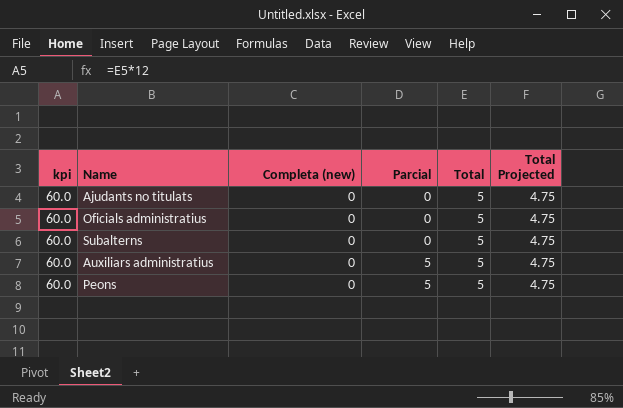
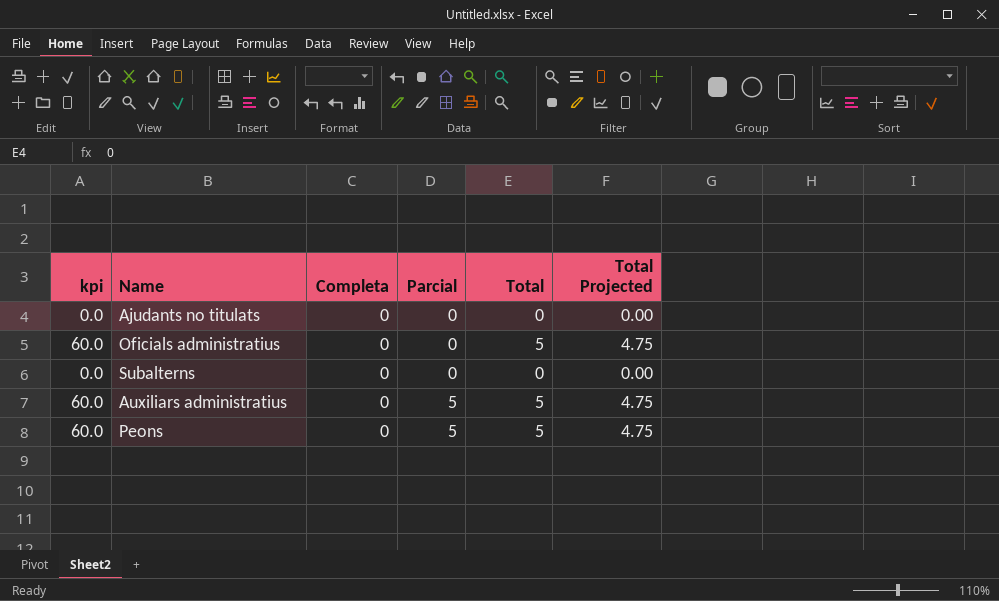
column name: Completa (new) -> Completa
Ajudants no titulats | kpi: 60.0 -> 0.0
Ajudants no titulats | Total: 5 -> 0
Ajudants no titulats | Total Projected: 4.75 -> 0.00
Subalterns | kpi: 60.0 -> 0.0
Subalterns | Total: 5 -> 0
Subalterns | Total Projected: 4.75 -> 0.00

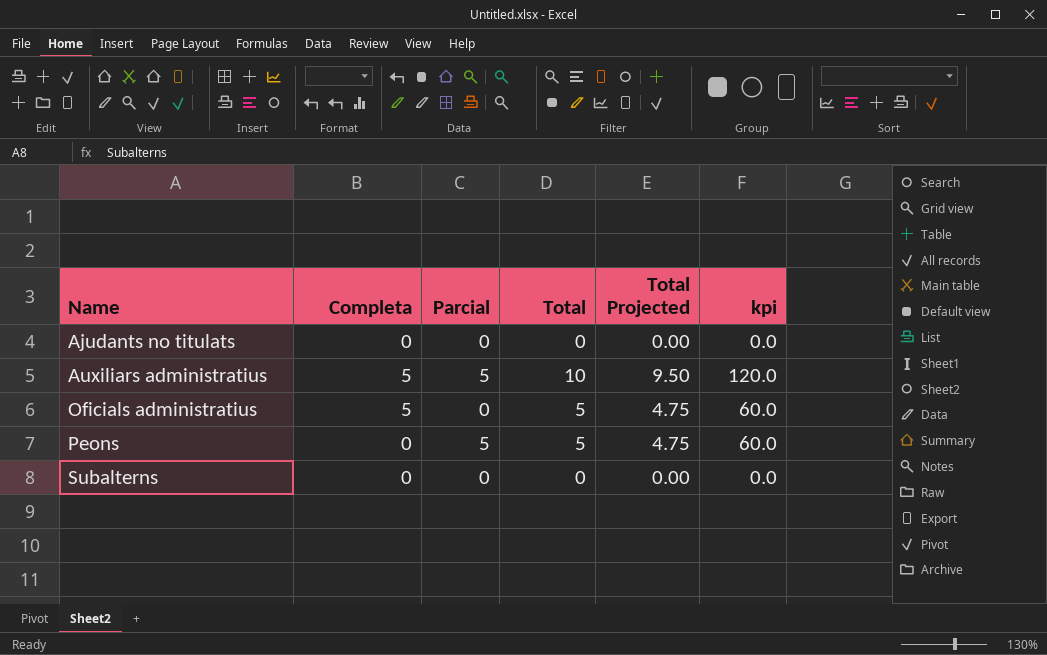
row order: Parcial ascending -> Name ascending
column kpi | position: 1 -> 6
Auxiliars administratius | Completa: 0 -> 5
Auxiliars administratius | Total: 5 -> 10
Auxiliars administratius | Total Projected: 4.75 -> 9.50
Auxiliars administratius | kpi: 60.0 -> 120.0
Oficials administratius | Completa: 0 -> 5

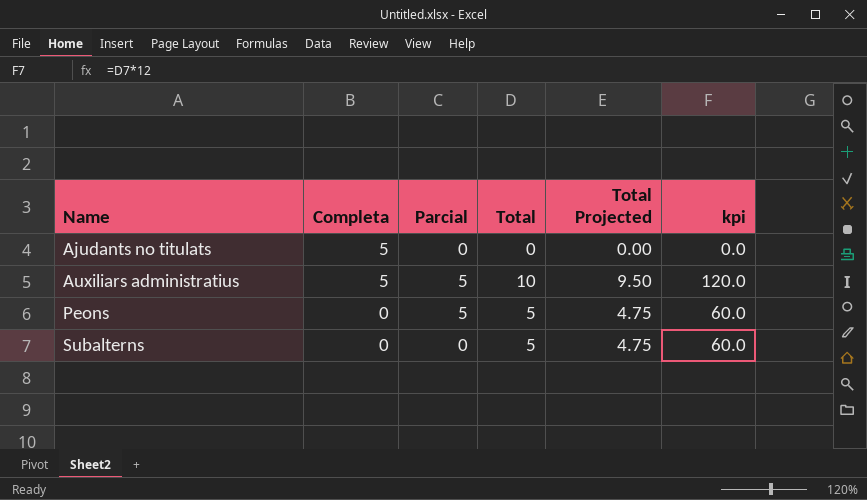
row Oficials administratius: 5 | 0 | 5 | 4.75 | 60.0 -> none
Ajudants no titulats | Completa: 0 -> 5
Subalterns | Total: 0 -> 5
Subalterns | Total Projected: 0.00 -> 4.75
Subalterns | kpi: 0.0 -> 60.0

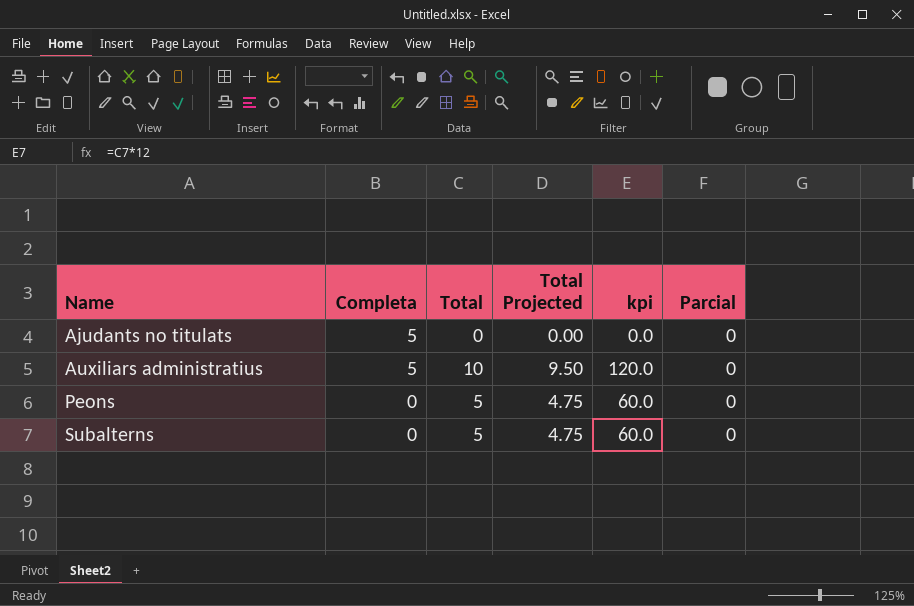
column Parcial | position: 3 -> 6
Auxiliars administratius | Parcial: 5 -> 0
Peons | Parcial: 5 -> 0

